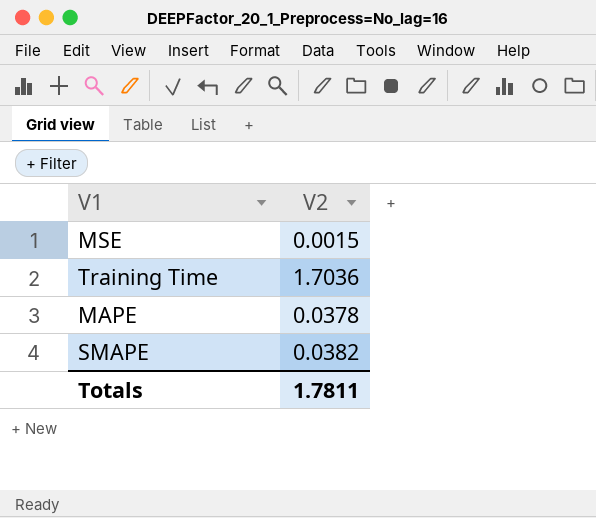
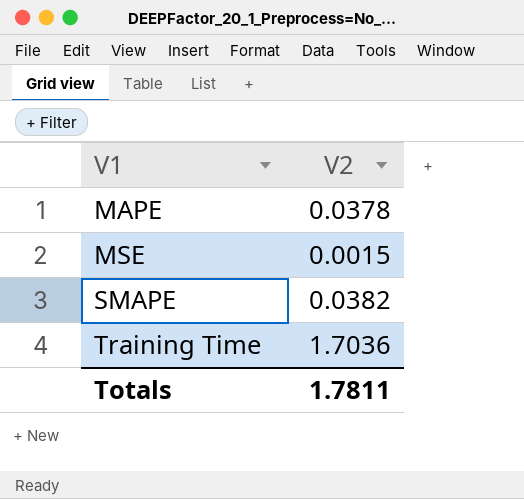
row order: none -> V1 ascending

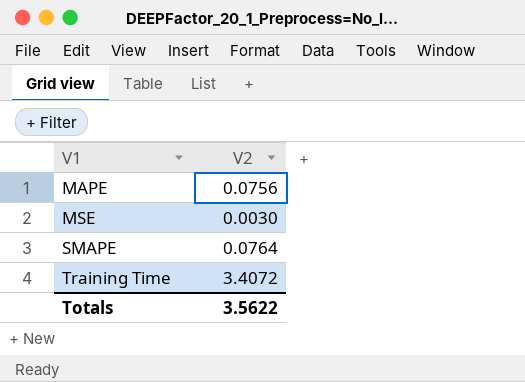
MAPE | V2: 0.0378 -> 0.0756
MSE | V2: 0.0015 -> 0.0030
SMAPE | V2: 0.0382 -> 0.0764
Training Time | V2: 1.7036 -> 3.4072
Totals | V2: 1.7811 -> 3.5622

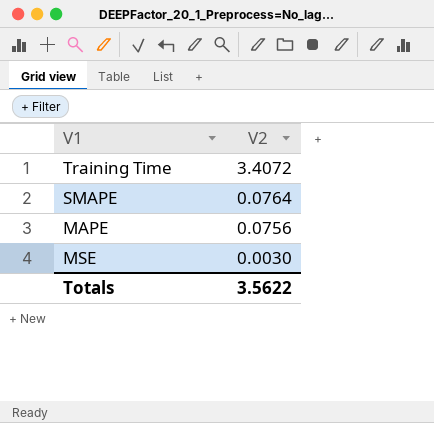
row order: V1 ascending -> V2 descending

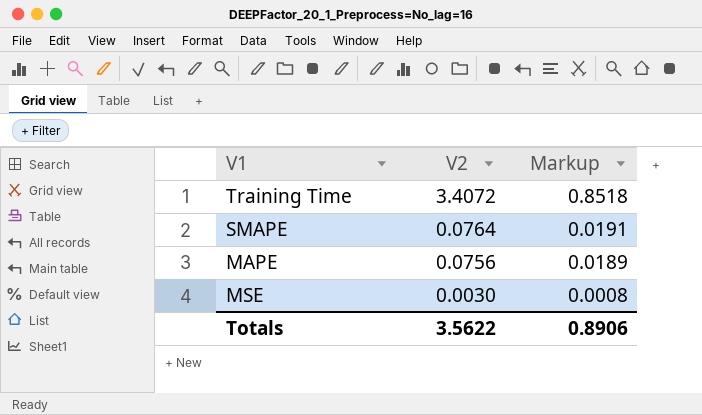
column Markup | formula: none -> [V2] * 0.25

